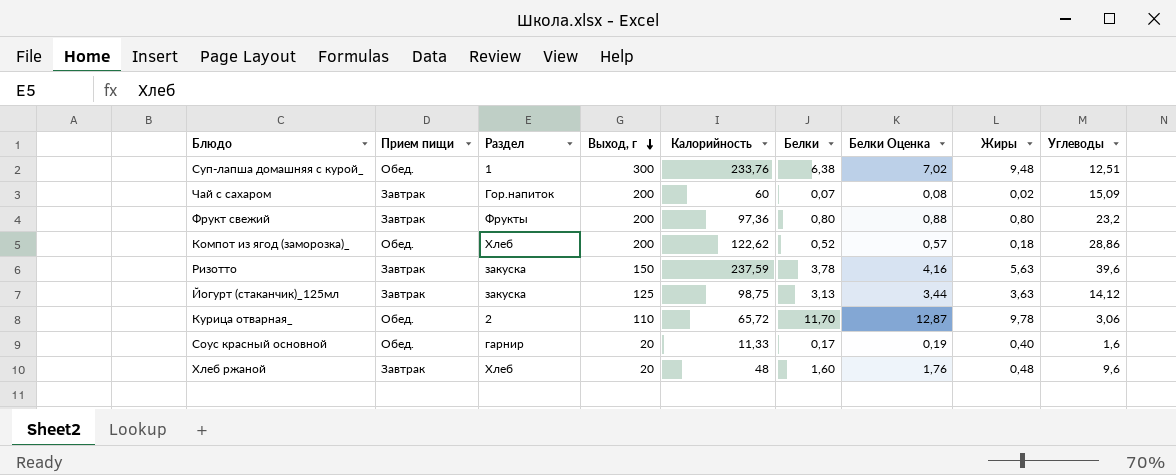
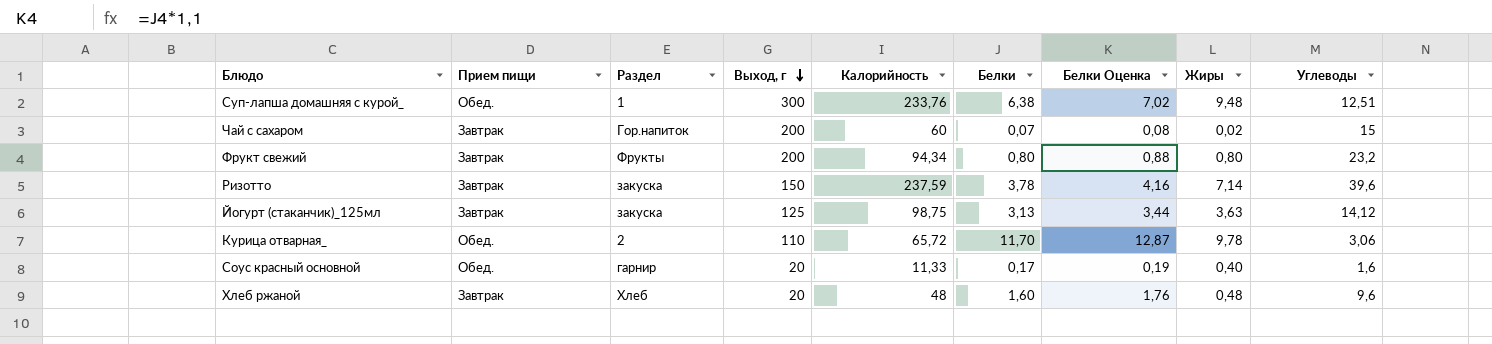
row Компот из ягод (заморозка)_: Обед. | Хлеб | 200 | 122,62 | 0,52 | 0,57 | 0,18 | 28,86 -> none
Чай с сахаром | Углеводы: 15,09 -> 15
Фрукт свежий | Калорийность: 97,36 -> 94,34
Ризотто | Жиры: 5,63 -> 7,14

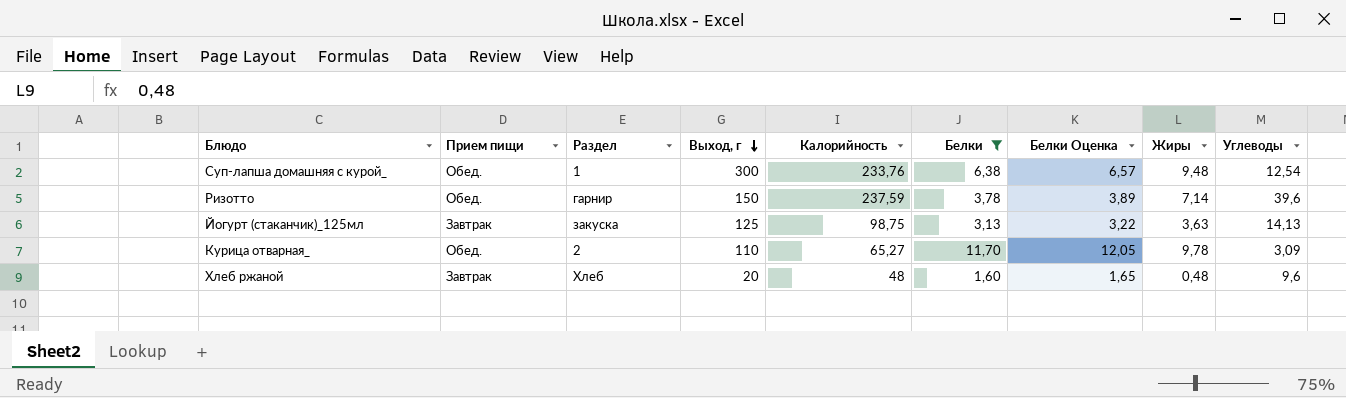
filter: none -> Белки >= 1,60
column Белки Оценка | formula: [Белки] * 1,1 -> [Белки] * 1,03
Суп-лапша домашняя с курой_ | Углеводы: 12,51 -> 12,54
Ризотто | Прием пищи: Завтрак -> Обед.
Ризотто | Раздел: закуска -> гарнир
Йогурт (стаканчик)_125мл | Углеводы: 14,12 -> 14,13
Курица отварная_ | Калорийность: 65,72 -> 65,27
Курица отварная_ | Углеводы: 3,06 -> 3,09

